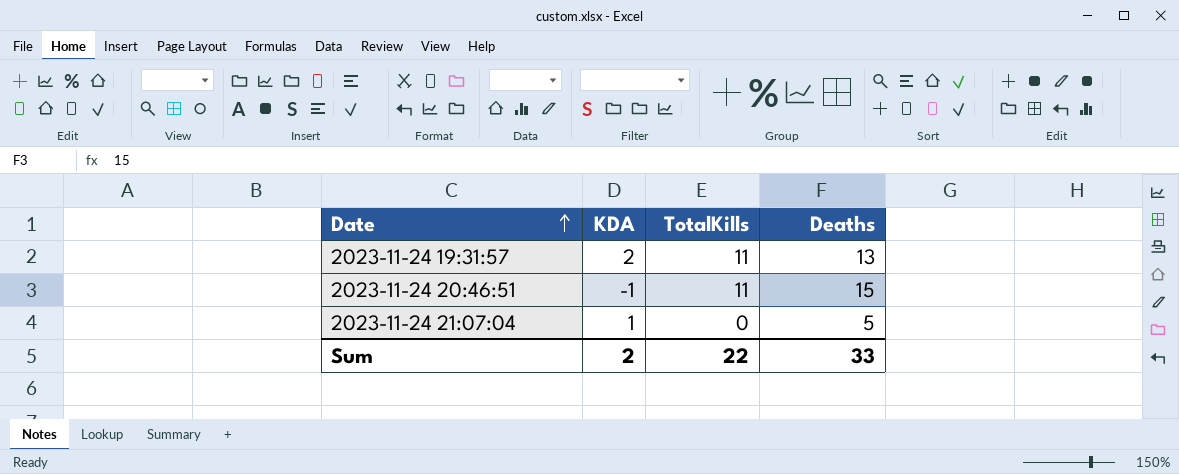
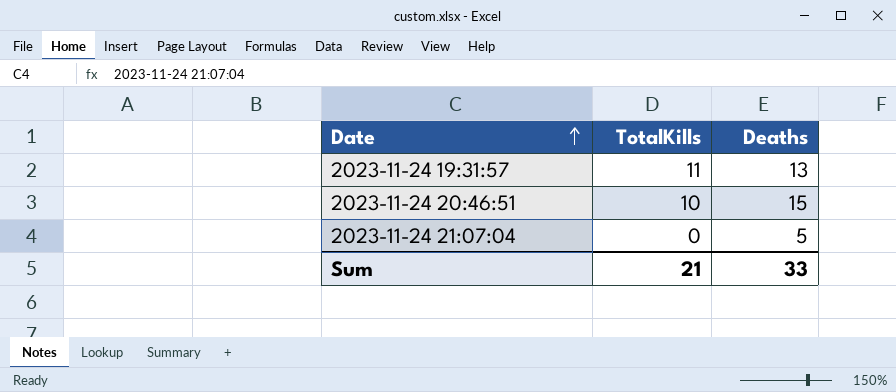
column KDA | position: 2 -> none
2023-11-24 20:46:51 | TotalKills: 11 -> 10
Sum | TotalKills: 22 -> 21

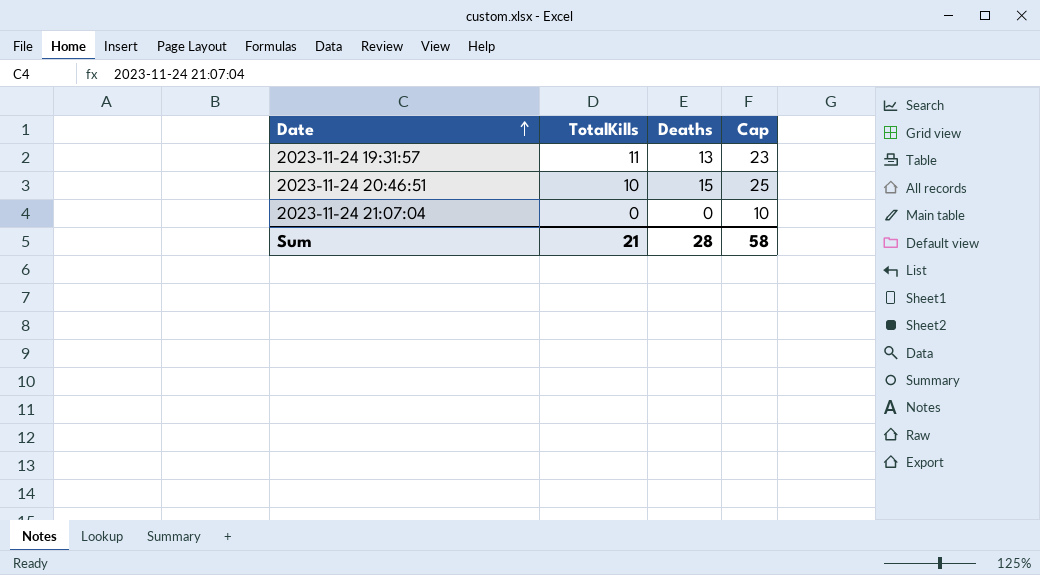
column Cap | formula: none -> [Deaths] + 10
2023-11-24 21:07:04 | Deaths: 5 -> 0
Sum | Deaths: 33 -> 28

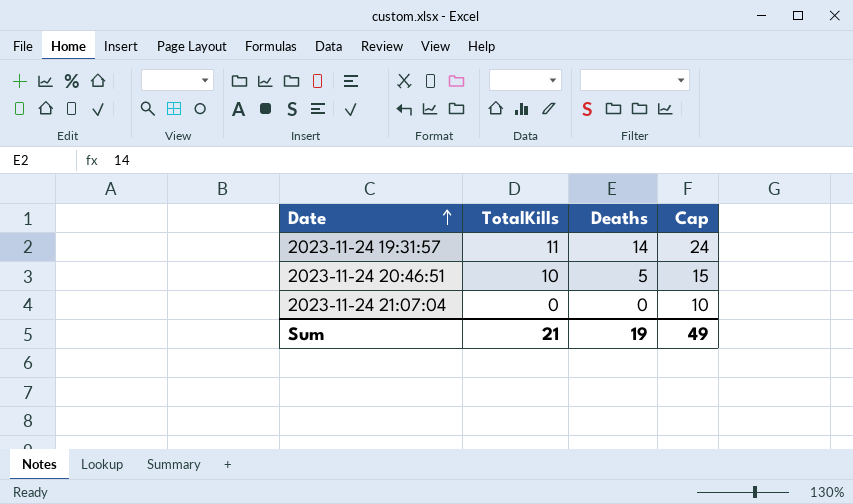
2023-11-24 19:31:57 | Deaths: 13 -> 14
2023-11-24 19:31:57 | Cap: 23 -> 24
2023-11-24 20:46:51 | Deaths: 15 -> 5
2023-11-24 20:46:51 | Cap: 25 -> 15
Sum | Deaths: 28 -> 19
Sum | Cap: 58 -> 49

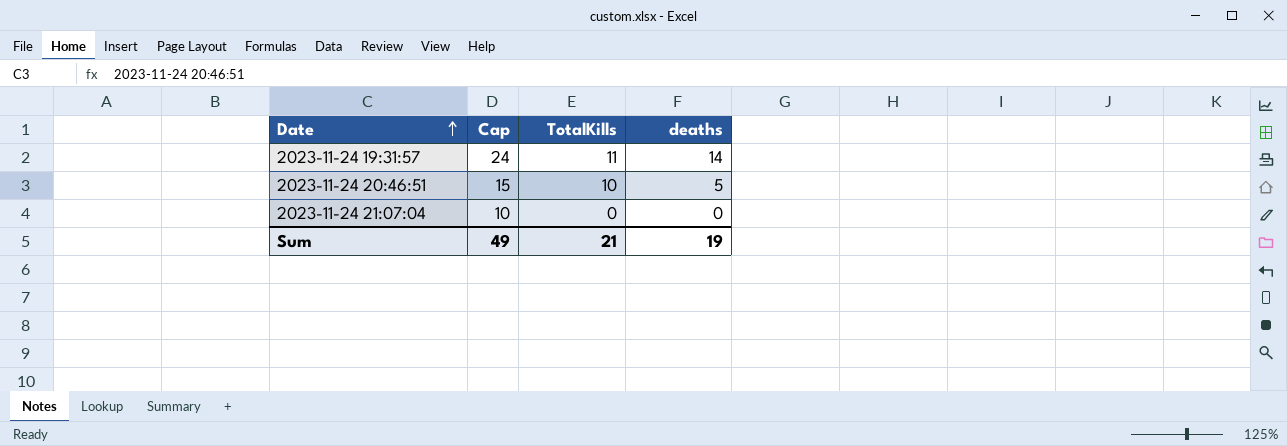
column Cap | position: 4 -> 2
column name: Deaths -> deaths

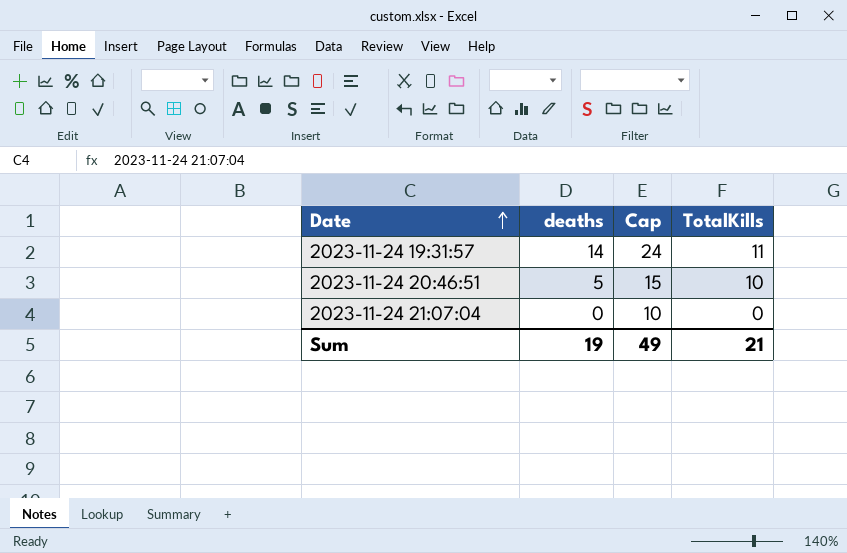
column deaths | position: 4 -> 2

